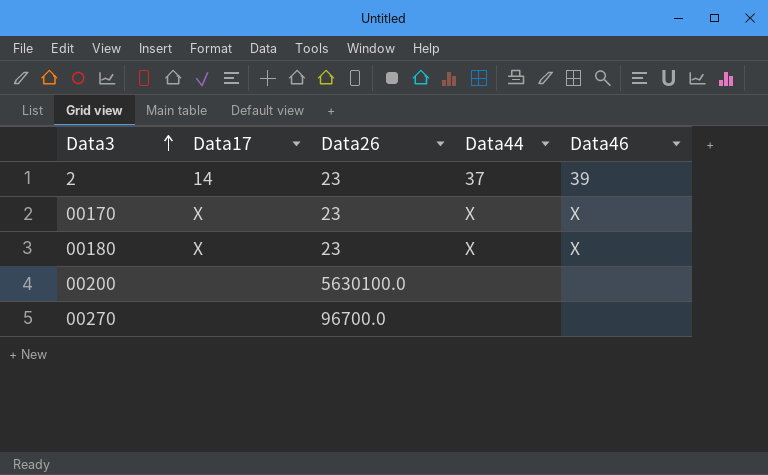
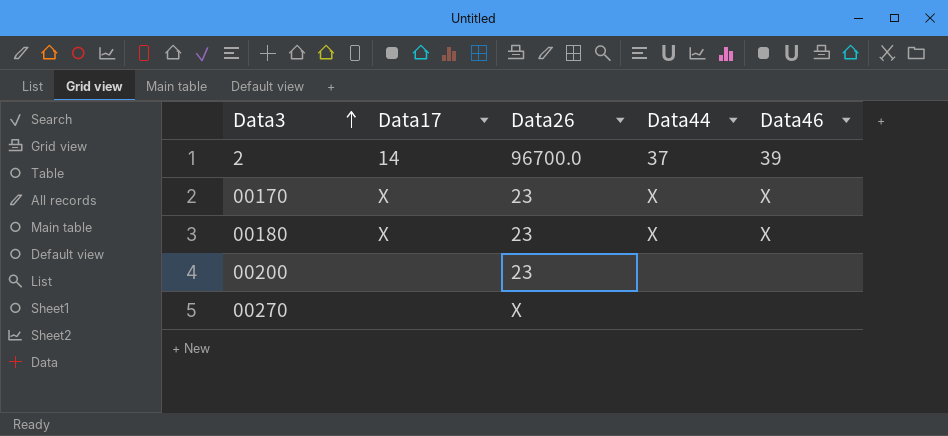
2 | Data26: 23 -> 96700.0
00200 | Data26: 5630100.0 -> 23
00270 | Data26: 96700.0 -> X

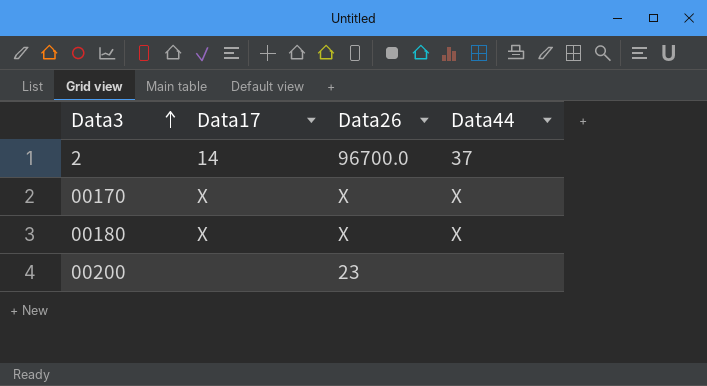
column Data46 | position: 5 -> none
row 00270: none | X | none | none -> none
00170 | Data26: 23 -> X
00180 | Data26: 23 -> X

